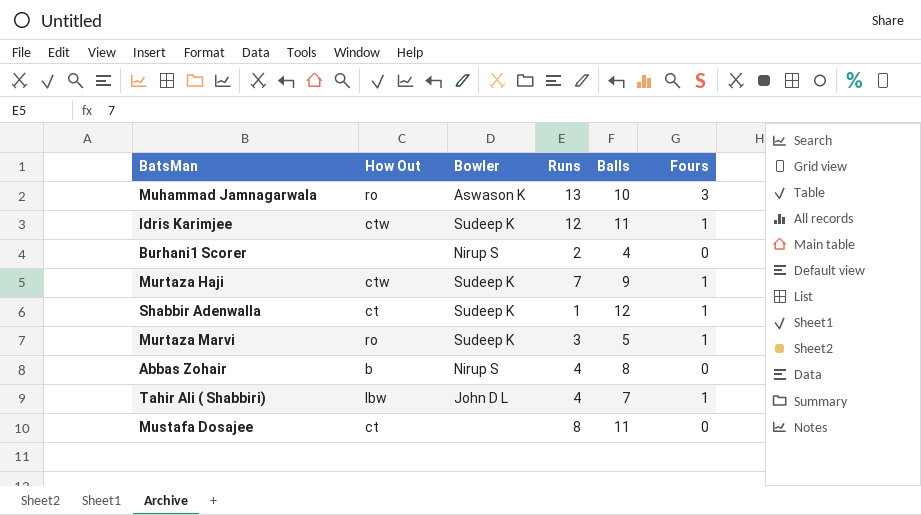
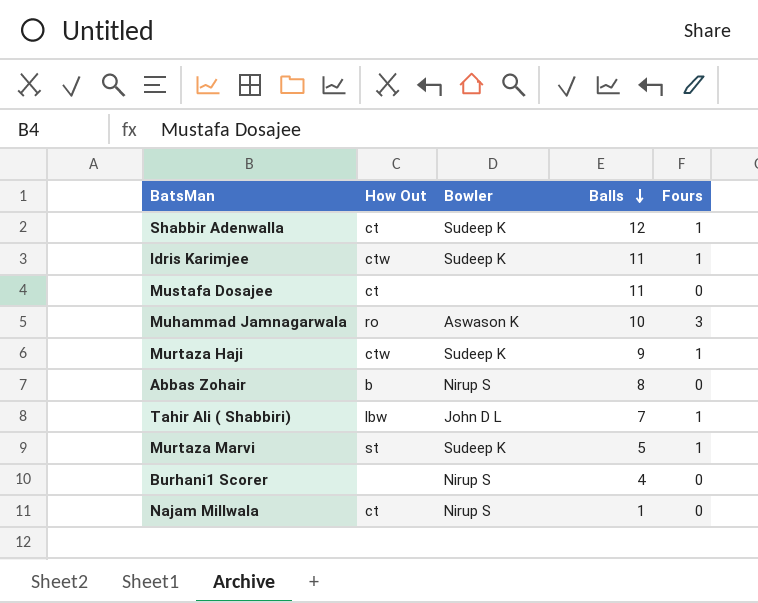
row order: none -> Balls descending
column Runs | position: 4 -> none
Murtaza Marvi | How Out: ro -> st
row Najam Millwala: none -> ct | Nirup S | 1 | 0

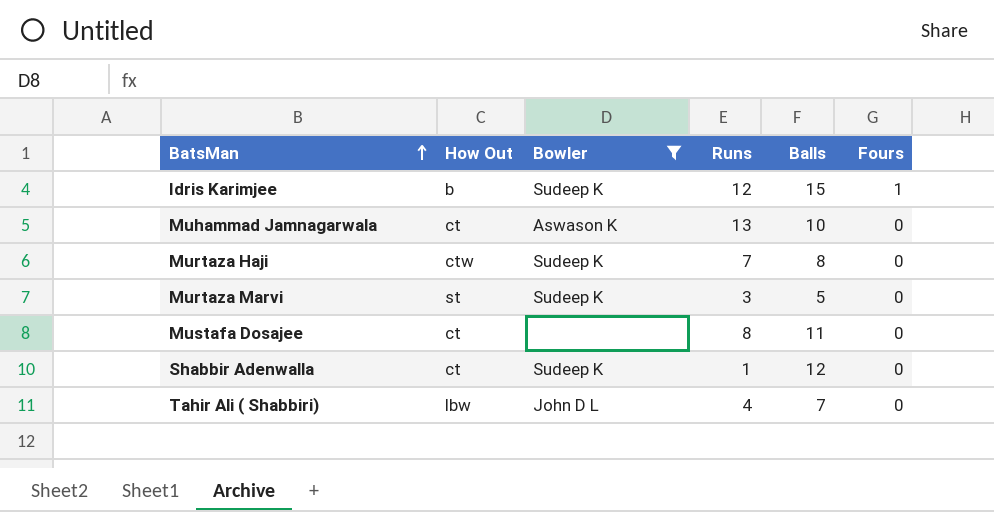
filter: none -> Bowler != Nirup S
row order: Balls descending -> BatsMan ascending
column Runs | position: none -> 4
Idris Karimjee | How Out: ctw -> b
Idris Karimjee | Balls: 11 -> 15
Muhammad Jamnagarwala | How Out: ro -> ct
Muhammad Jamnagarwala | Fours: 3 -> 0
Murtaza Haji | Balls: 9 -> 8
Murtaza Haji | Fours: 1 -> 0
Murtaza Marvi | Fours: 1 -> 0
Shabbir Adenwalla | Fours: 1 -> 0
Tahir Ali ( Shabbiri) | Fours: 1 -> 0

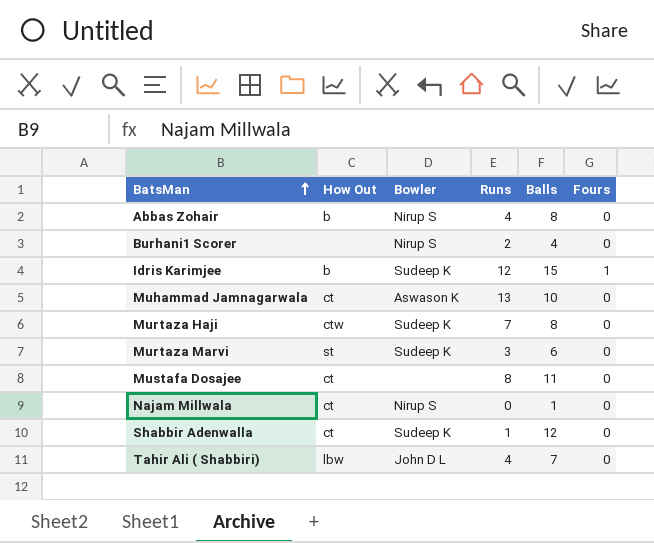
filter: Bowler != Nirup S -> none
Murtaza Marvi | Balls: 5 -> 6

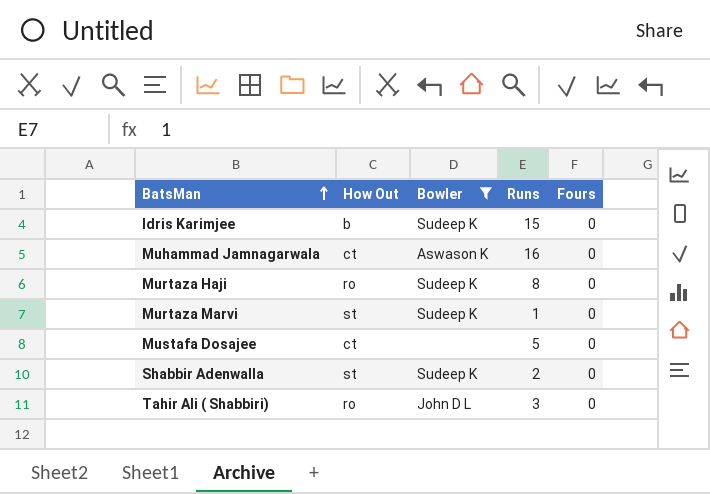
filter: none -> Bowler != Nirup S
column Balls | position: 5 -> none
Idris Karimjee | Runs: 12 -> 15
Idris Karimjee | Fours: 1 -> 0
Muhammad Jamnagarwala | Runs: 13 -> 16
Murtaza Haji | How Out: ctw -> ro
Murtaza Haji | Runs: 7 -> 8
Murtaza Marvi | Runs: 3 -> 1
Mustafa Dosajee | Runs: 8 -> 5
Shabbir Adenwalla | How Out: ct -> st
Shabbir Adenwalla | Runs: 1 -> 2
Tahir Ali ( Shabbiri) | How Out: lbw -> ro
Tahir Ali ( Shabbiri) | Runs: 4 -> 3

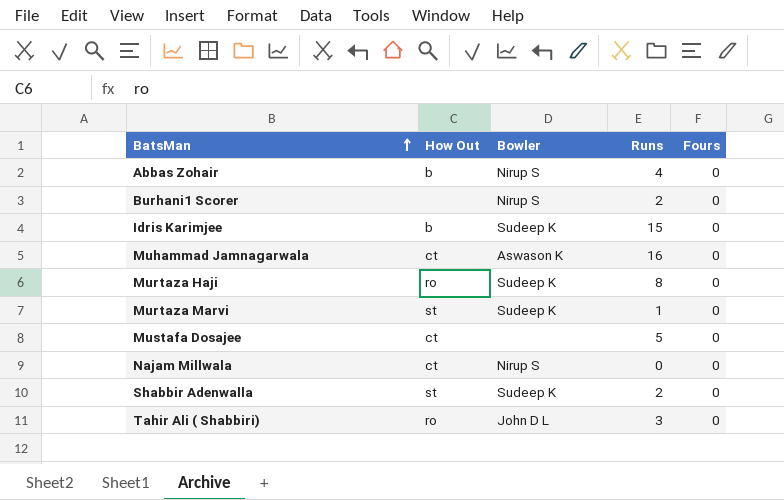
filter: Bowler != Nirup S -> none

